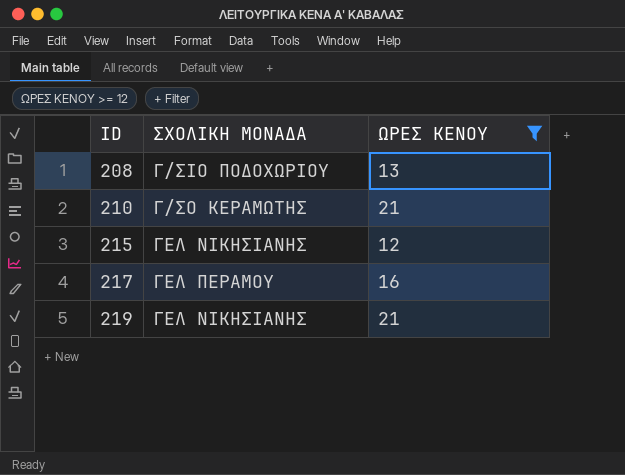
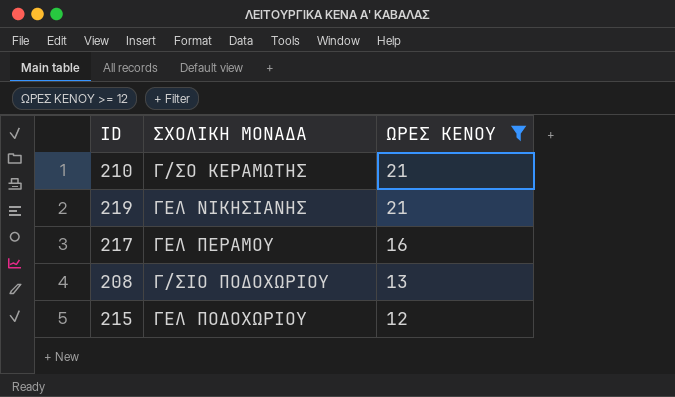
row order: ID ascending -> ΩΡΕΣ ΚΕΝΟΥ descending
215 | ΣΧΟΛΙΚΗ ΜΟΝΑΔΑ: ΓΕΛ ΝΙΚΗΣΙΑΝΗΣ -> ΓΕΛ ΠΟΔΟΧΩΡΙΟΥ

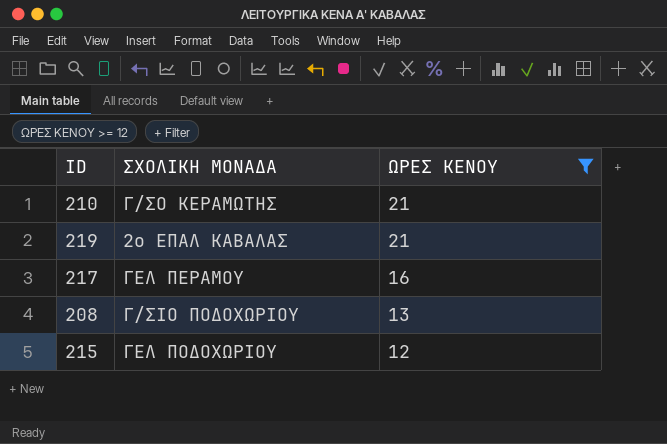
219 | ΣΧΟΛΙΚΗ ΜΟΝΑΔΑ: ΓΕΛ ΝΙΚΗΣΙΑΝΗΣ -> 2ο ΕΠΑΛ ΚΑΒΑΛΑΣ

